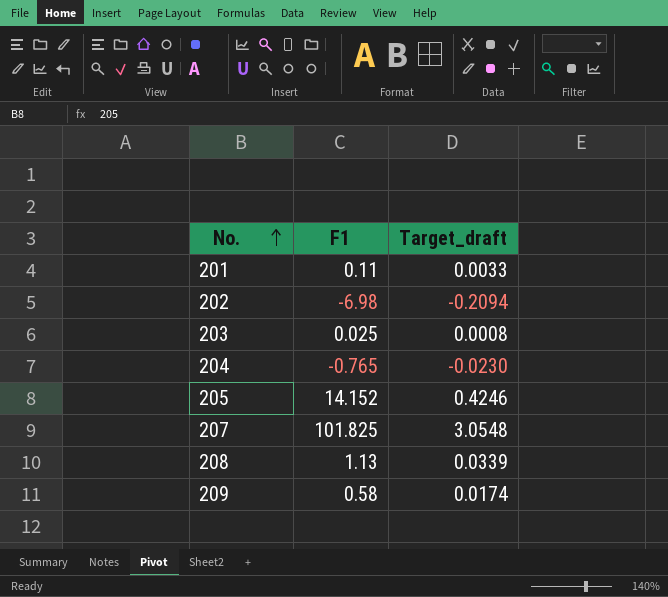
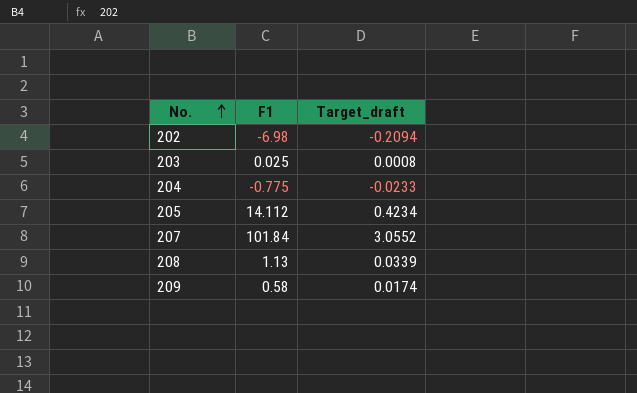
row 201: 0.11 | 0.0033 -> none
204 | F1: -0.765 -> -0.775
204 | Target_draft: -0.0230 -> -0.0233
205 | F1: 14.152 -> 14.112
205 | Target_draft: 0.4246 -> 0.4234
207 | F1: 101.825 -> 101.84
207 | Target_draft: 3.0548 -> 3.0552

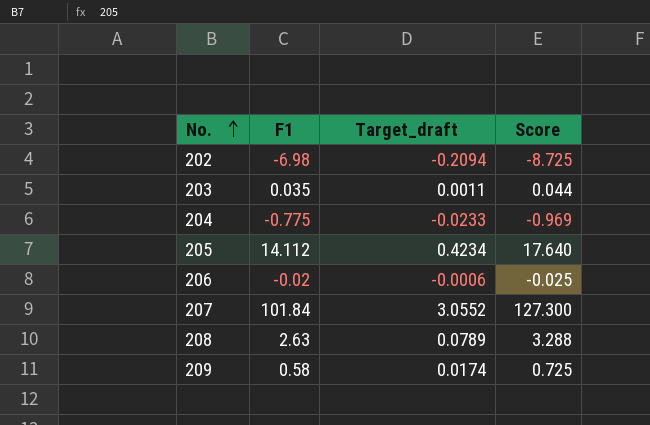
column Score | formula: none -> [F1] * 1.25
203 | F1: 0.025 -> 0.035
203 | Target_draft: 0.0008 -> 0.0011
row 206: none -> -0.02 | -0.0006 | -0.025
208 | F1: 1.13 -> 2.63
208 | Target_draft: 0.0339 -> 0.0789

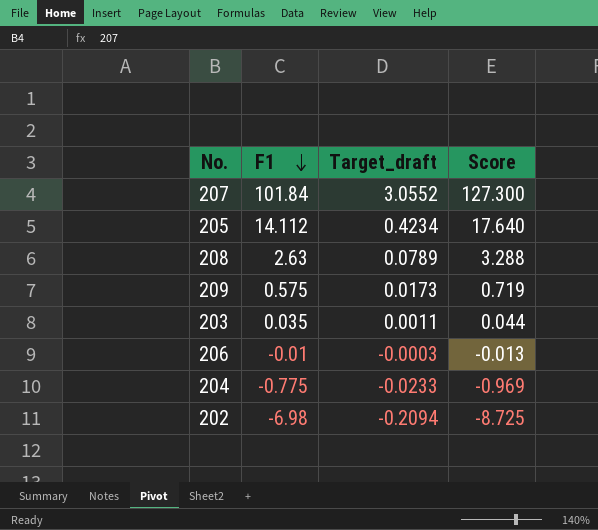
row order: No. ascending -> F1 descending
209 | F1: 0.58 -> 0.575
209 | Target_draft: 0.0174 -> 0.0173
209 | Score: 0.725 -> 0.719
206 | F1: -0.02 -> -0.01
206 | Target_draft: -0.0006 -> -0.0003
206 | Score: -0.025 -> -0.013

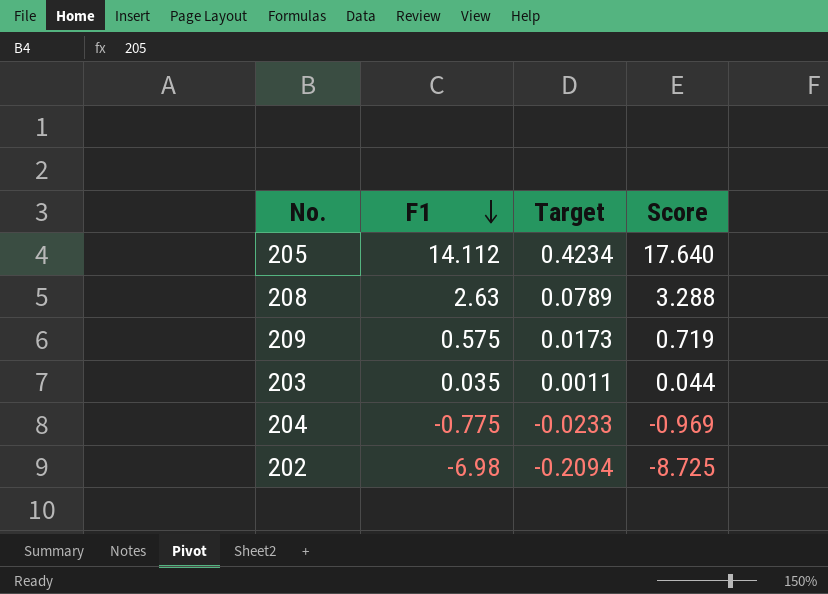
column name: Target_draft -> Target
row 207: 101.84 | 3.0552 | 127.300 -> none
row 206: -0.01 | -0.0003 | -0.013 -> none

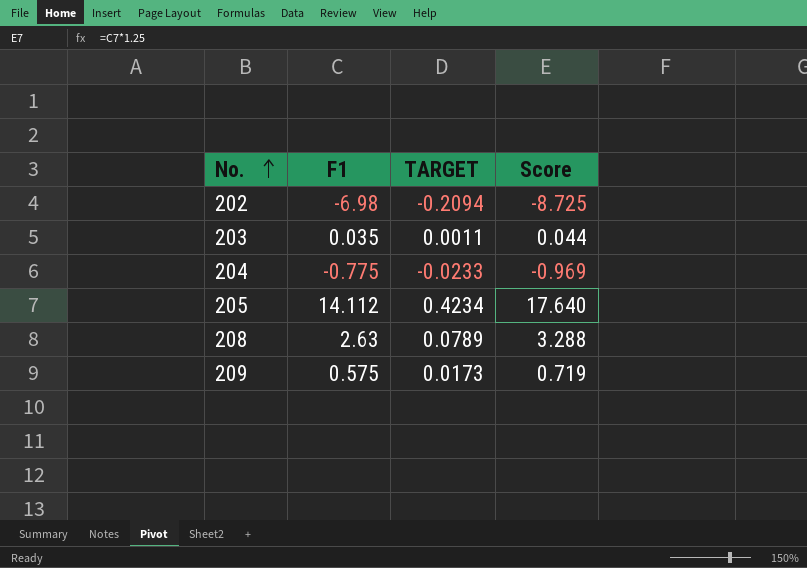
row order: F1 descending -> No. ascending
column name: Target -> TARGET

